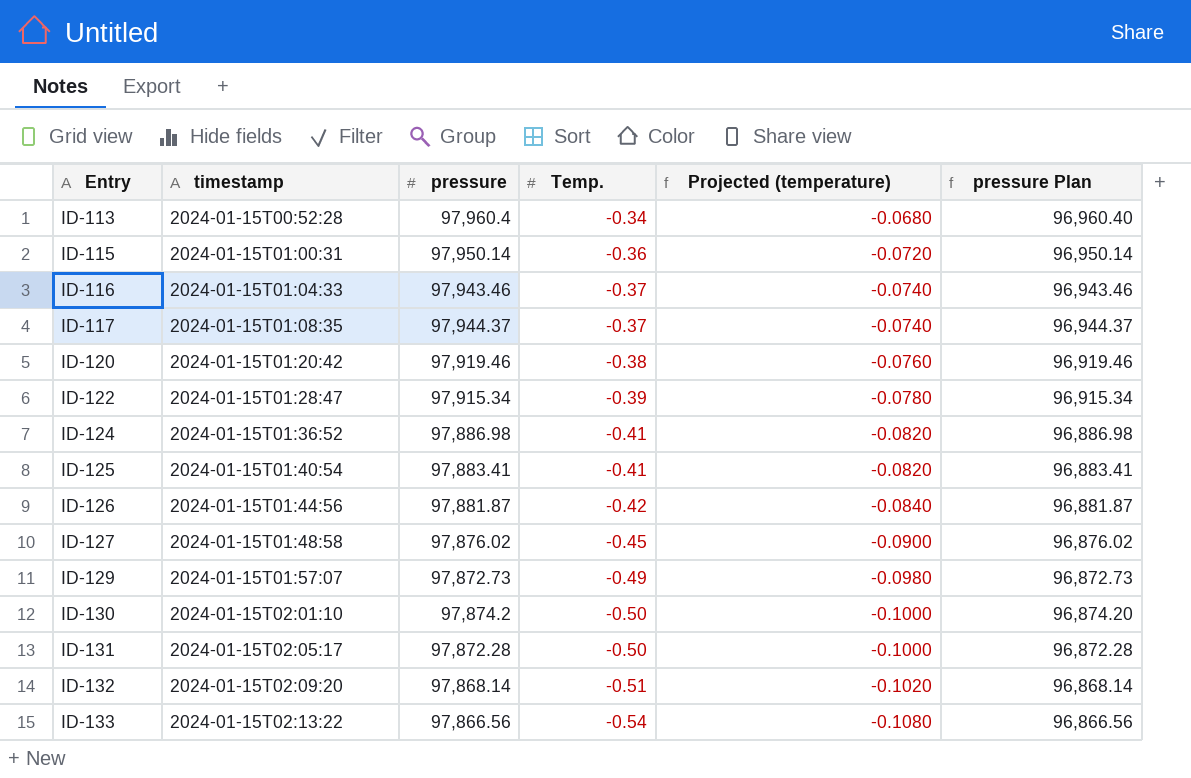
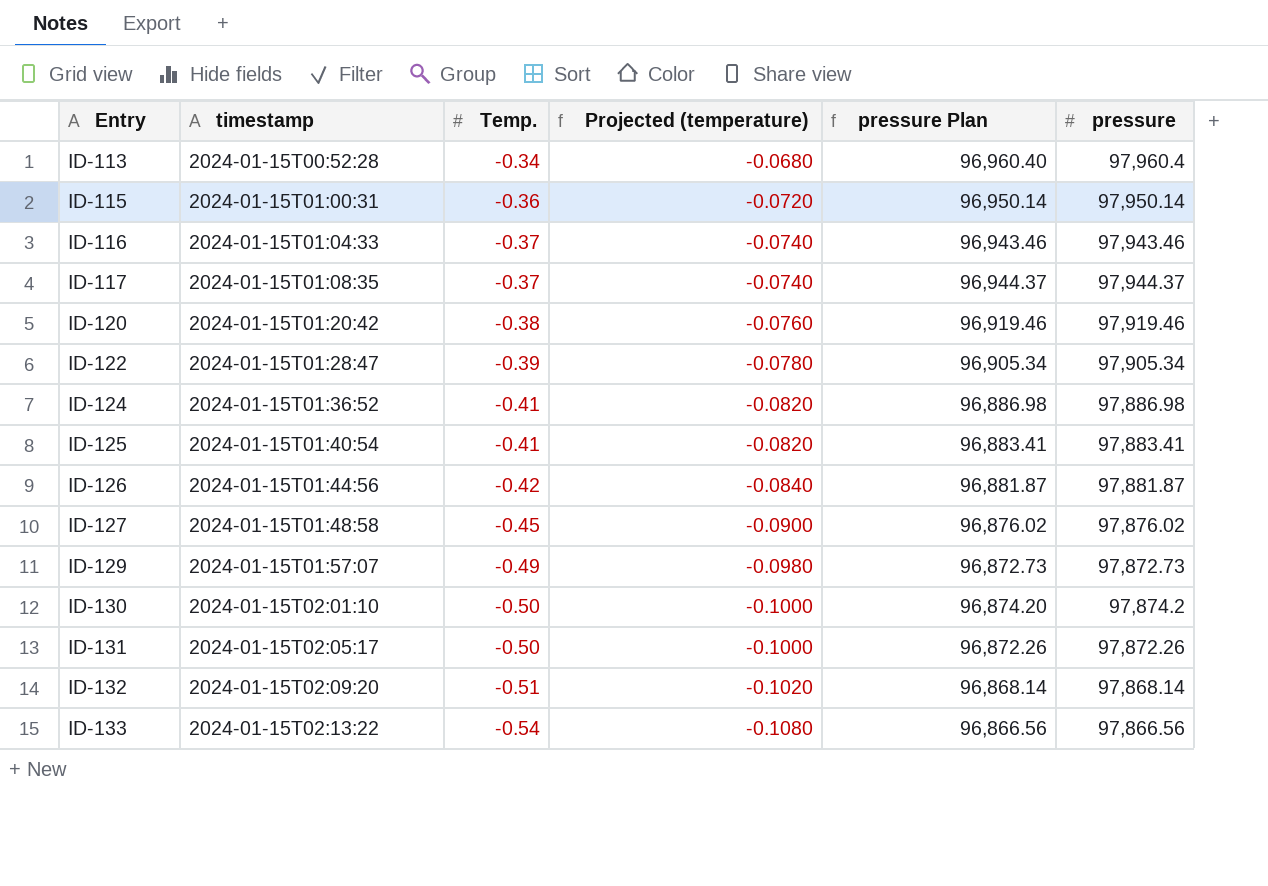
column pressure | position: 3 -> 6
ID-122 | pressure Plan: 96,915.34 -> 96,905.34
ID-122 | pressure: 97,915.34 -> 97,905.34
ID-131 | pressure Plan: 96,872.28 -> 96,872.26
ID-131 | pressure: 97,872.28 -> 97,872.26

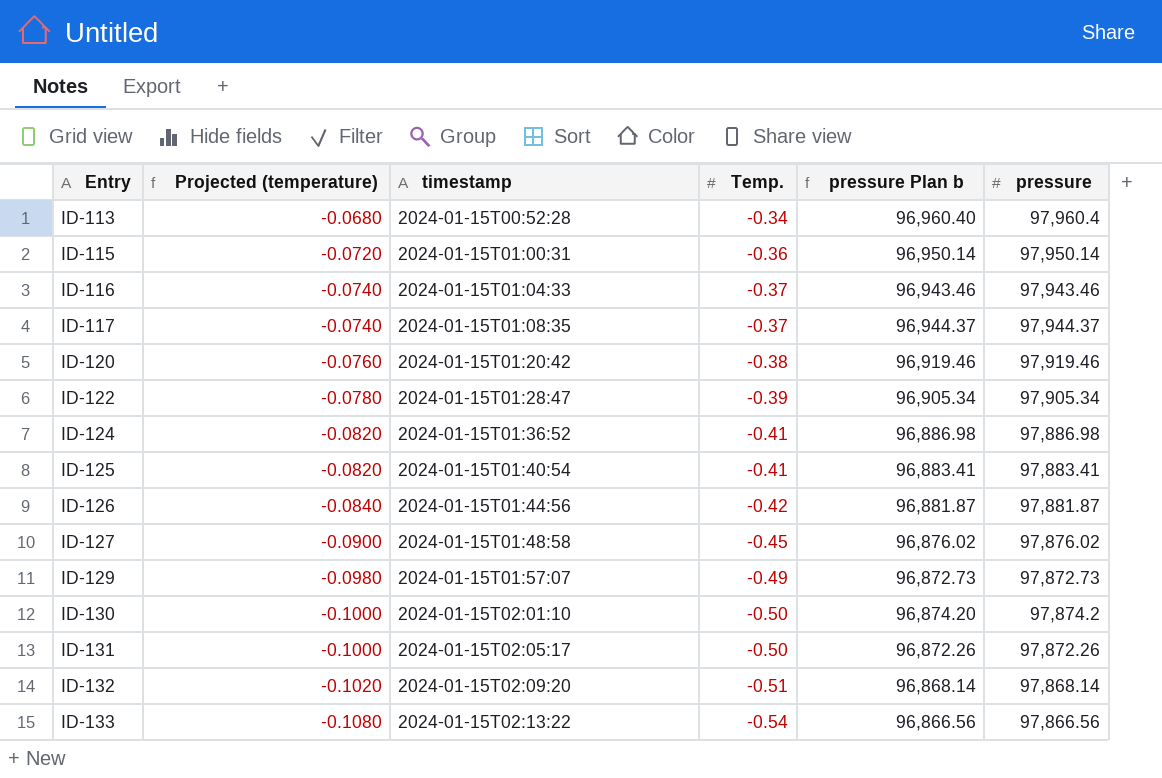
column Projected (temperature) | position: 4 -> 2
column name: pressure Plan -> pressure Plan b

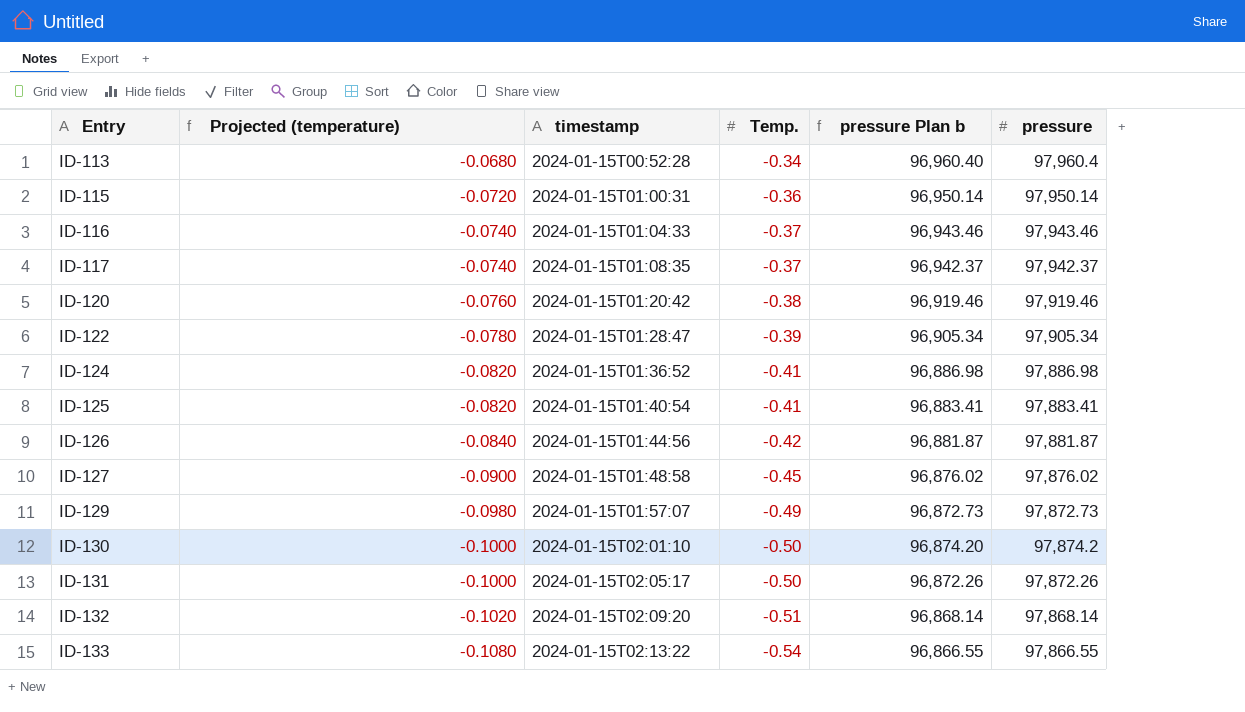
ID-117 | pressure Plan b: 96,944.37 -> 96,942.37
ID-117 | pressure: 97,944.37 -> 97,942.37
ID-133 | pressure Plan b: 96,866.56 -> 96,866.55
ID-133 | pressure: 97,866.56 -> 97,866.55

